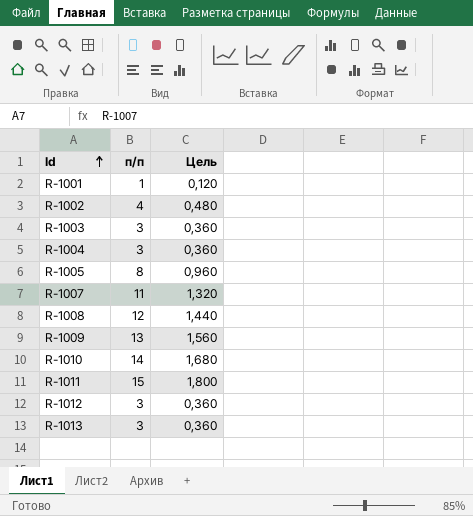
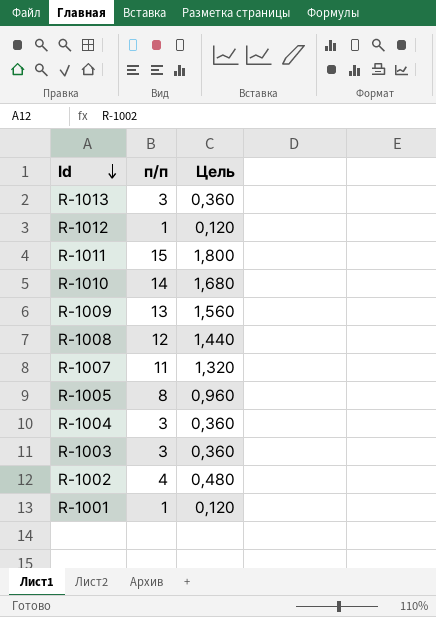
row order: Id ascending -> Id descending
R-1012 | п/п: 3 -> 1
R-1012 | Цель: 0,360 -> 0,120

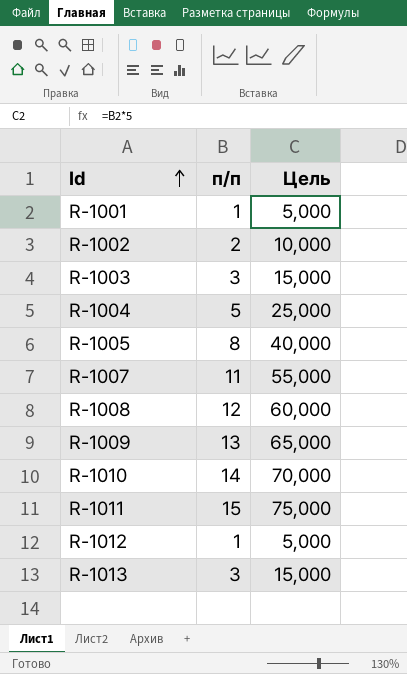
row order: Id descending -> Id ascending
column Цель | formula: [п/п] * 0,12 -> [п/п] * 5
R-1002 | п/п: 4 -> 2
R-1004 | п/п: 3 -> 5

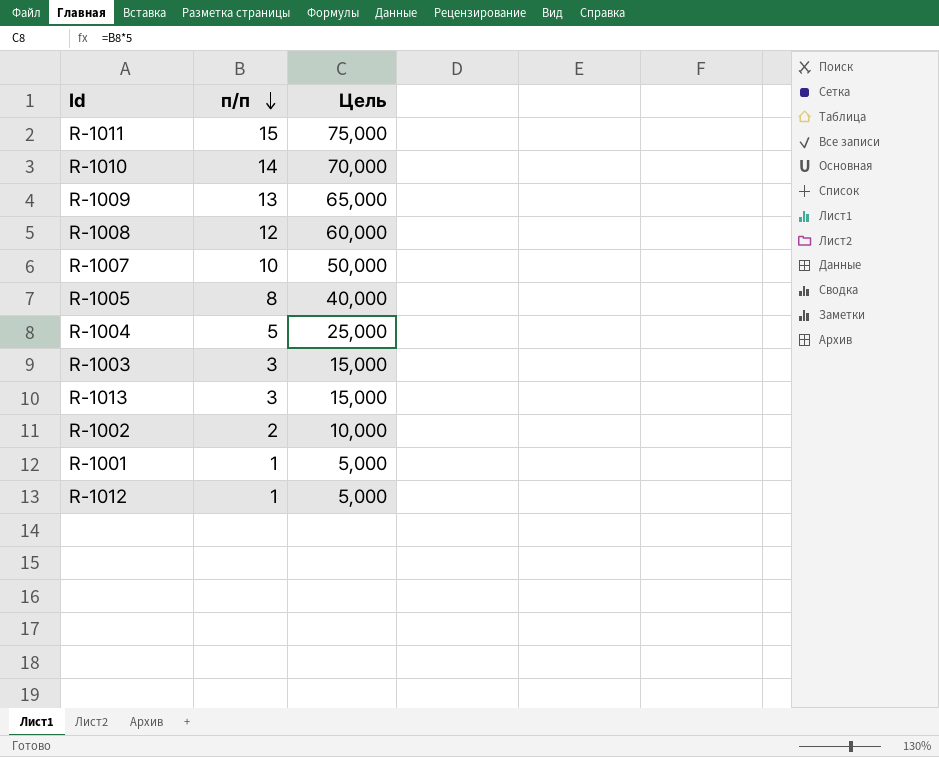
row order: Id ascending -> п/п descending
R-1007 | п/п: 11 -> 10
R-1007 | Цель: 55,000 -> 50,000

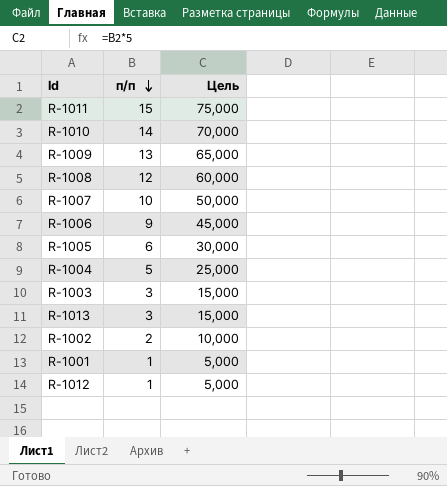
row R-1006: none -> 9 | 45,000
R-1005 | п/п: 8 -> 6
R-1005 | Цель: 40,000 -> 30,000

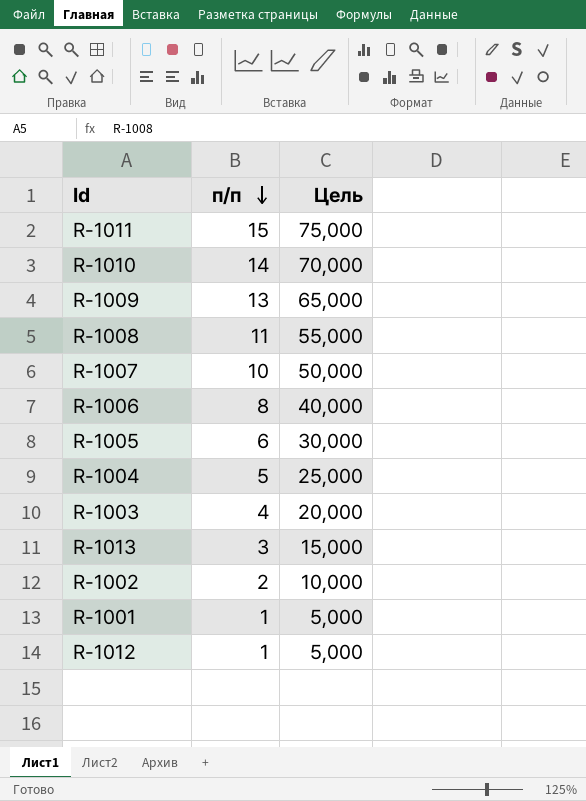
R-1008 | п/п: 12 -> 11
R-1008 | Цель: 60,000 -> 55,000
R-1006 | п/п: 9 -> 8
R-1006 | Цель: 45,000 -> 40,000
R-1003 | п/п: 3 -> 4
R-1003 | Цель: 15,000 -> 20,000

